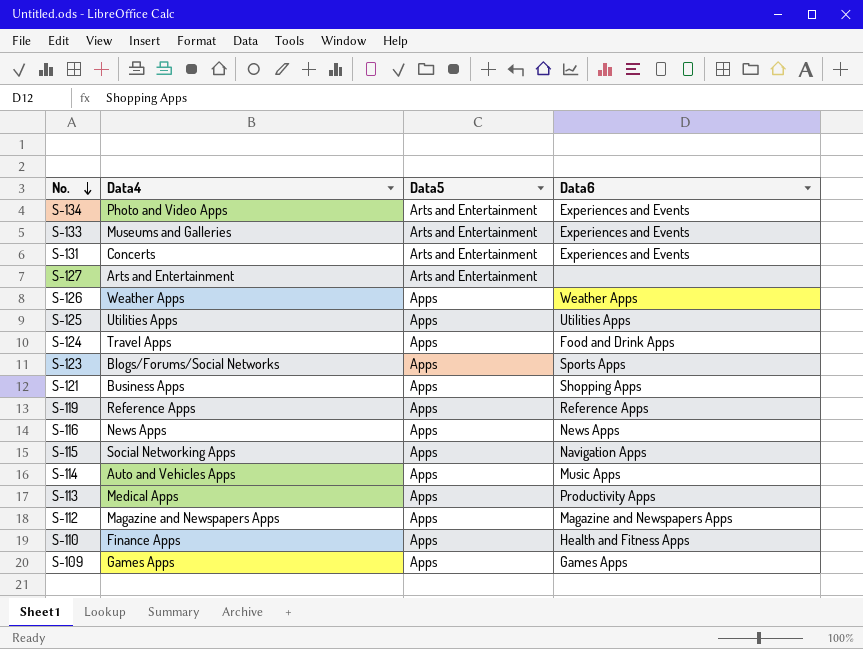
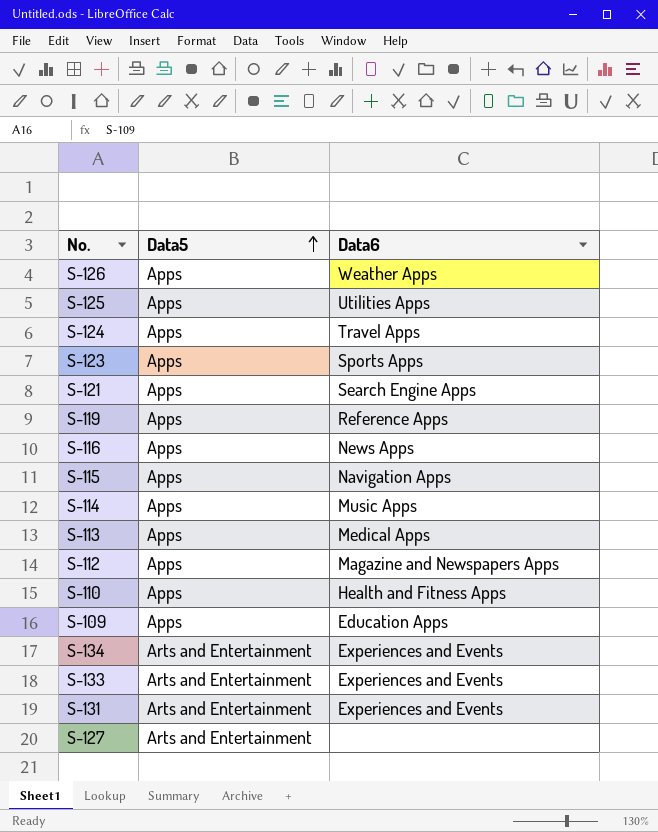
row order: No. descending -> Data5 ascending
column Data4 | position: 2 -> none
S-124 | Data6: Food and Drink Apps -> Travel Apps
S-121 | Data6: Shopping Apps -> Search Engine Apps
S-113 | Data6: Productivity Apps -> Medical Apps
S-109 | Data6: Games Apps -> Education Apps

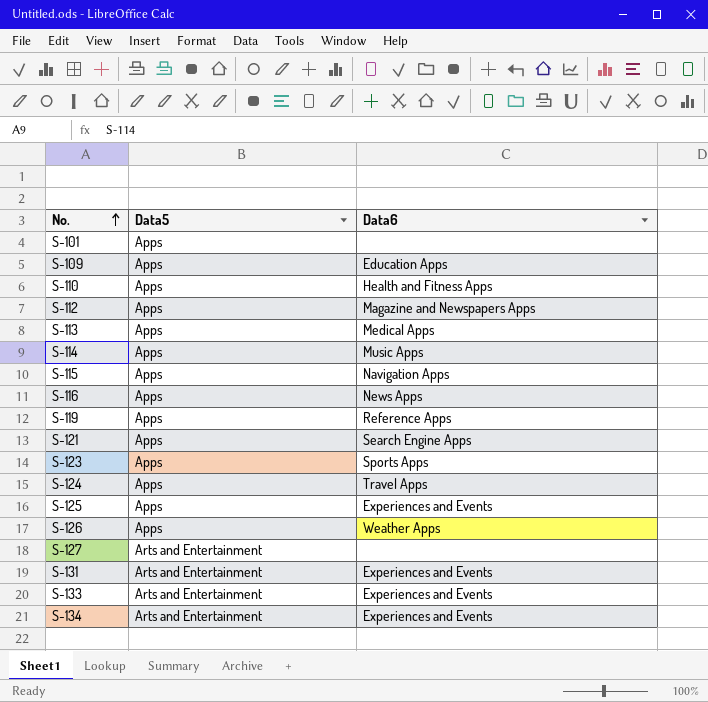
row order: Data5 ascending -> No. ascending
row S-101: none -> Apps | none
S-125 | Data6: Utilities Apps -> Experiences and Events

